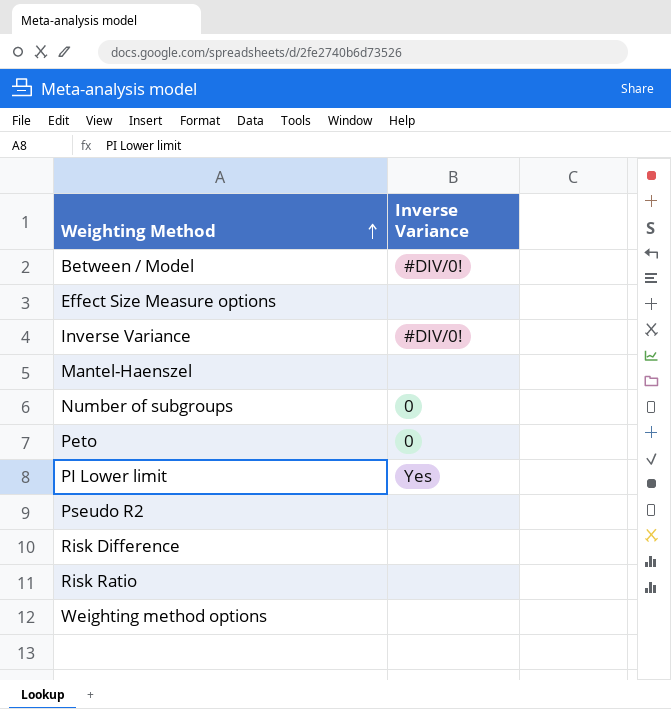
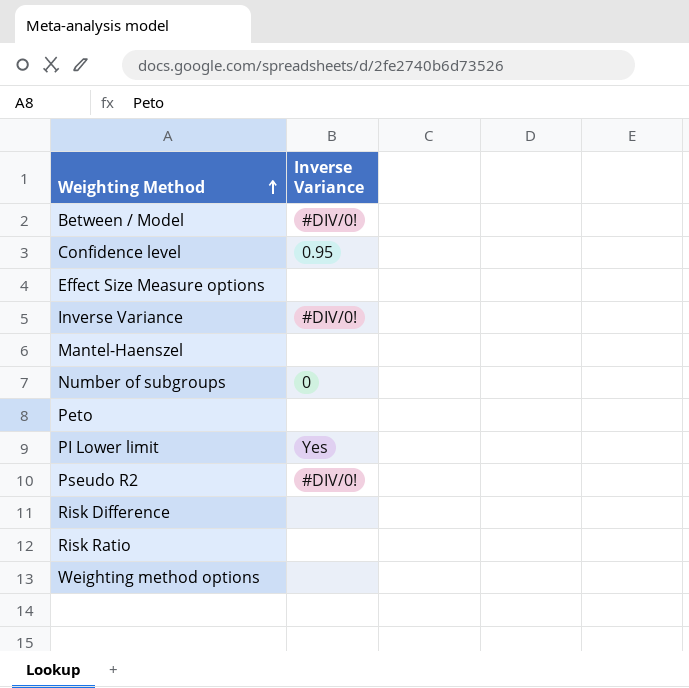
row Confidence level: none -> 0.95
Peto | Inverse Variance: 0 -> none
Pseudo R2 | Inverse Variance: none -> #DIV/0!

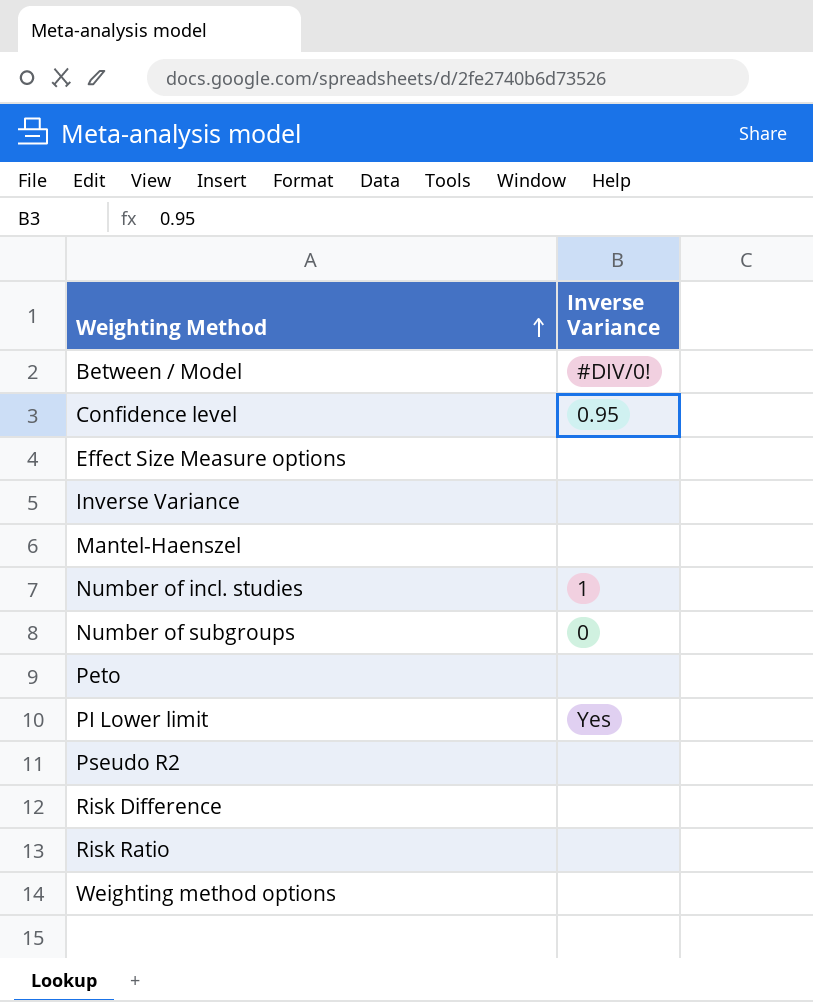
Inverse Variance | Inverse Variance: #DIV/0! -> none
row Number of incl. studies: none -> 1
Pseudo R2 | Inverse Variance: #DIV/0! -> none

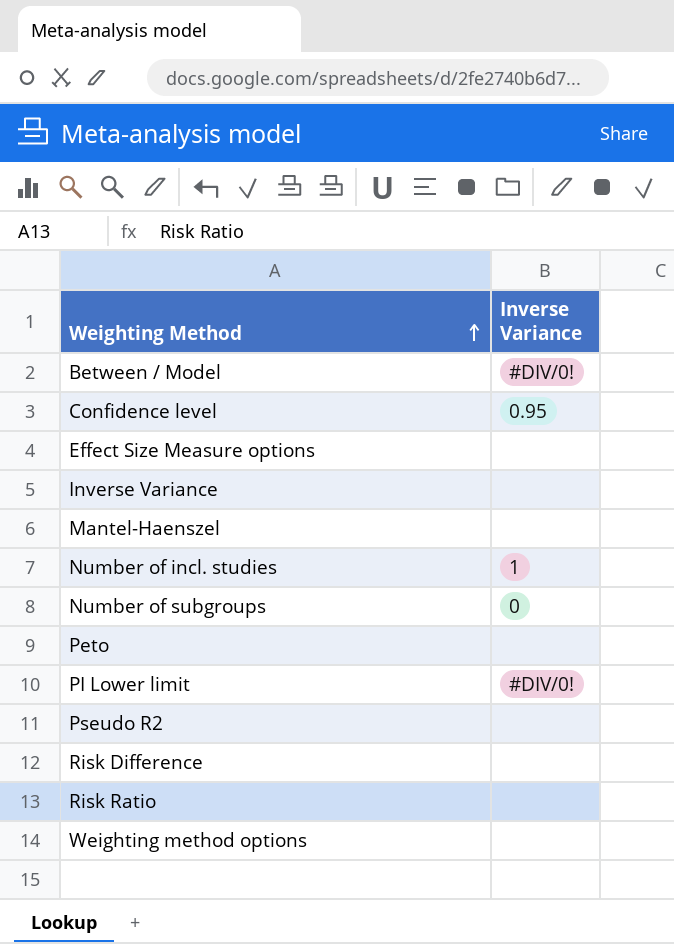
PI Lower limit | Inverse Variance: Yes -> #DIV/0!

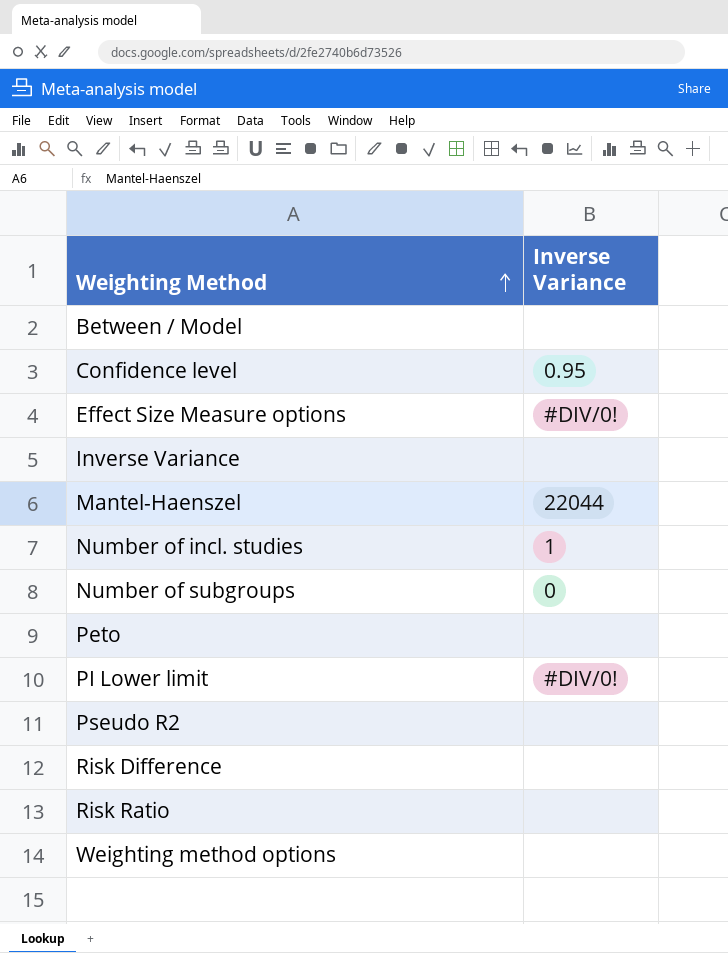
Between / Model | Inverse Variance: #DIV/0! -> none
Effect Size Measure options | Inverse Variance: none -> #DIV/0!
Mantel-Haenszel | Inverse Variance: none -> 22044

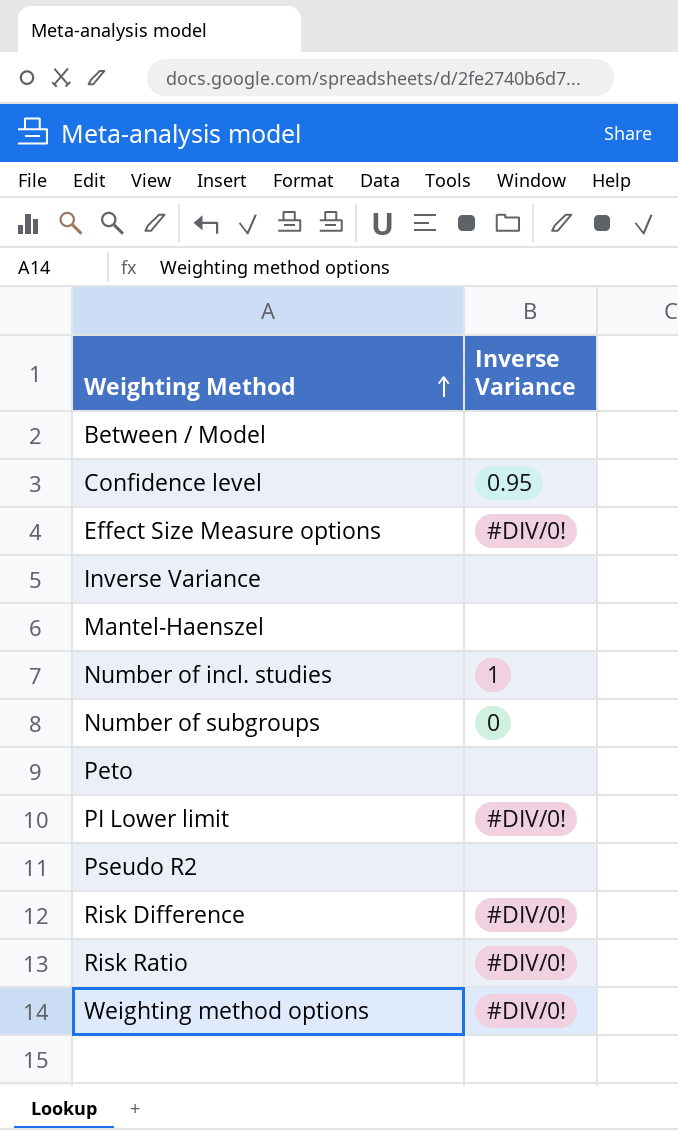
Mantel-Haenszel | Inverse Variance: 22044 -> none
Risk Difference | Inverse Variance: none -> #DIV/0!
Risk Ratio | Inverse Variance: none -> #DIV/0!
Weighting method options | Inverse Variance: none -> #DIV/0!

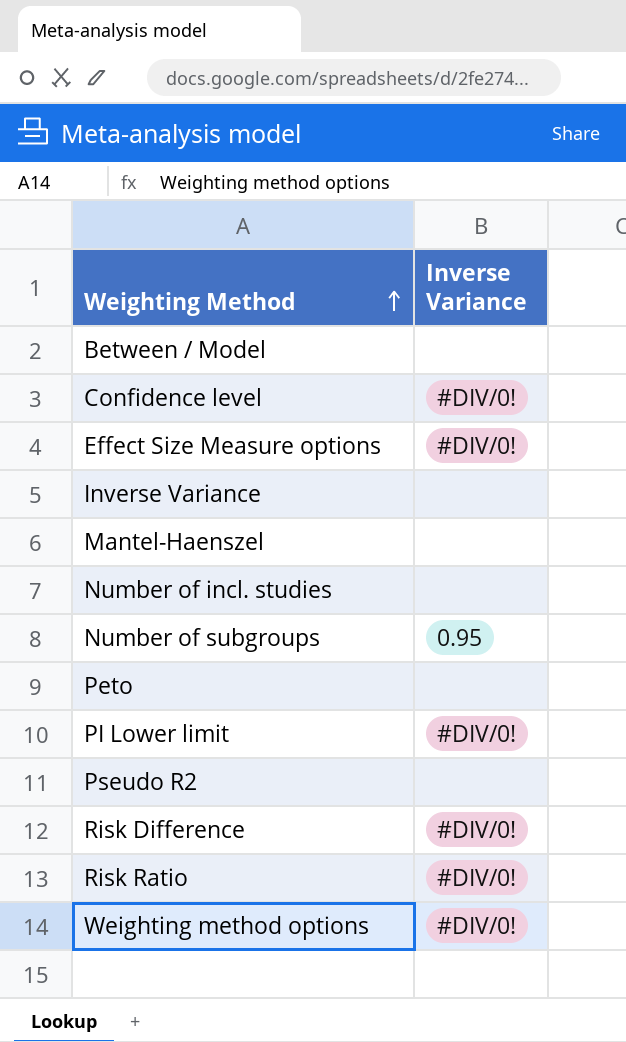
Confidence level | Inverse Variance: 0.95 -> #DIV/0!
Number of incl. studies | Inverse Variance: 1 -> none
Number of subgroups | Inverse Variance: 0 -> 0.95

